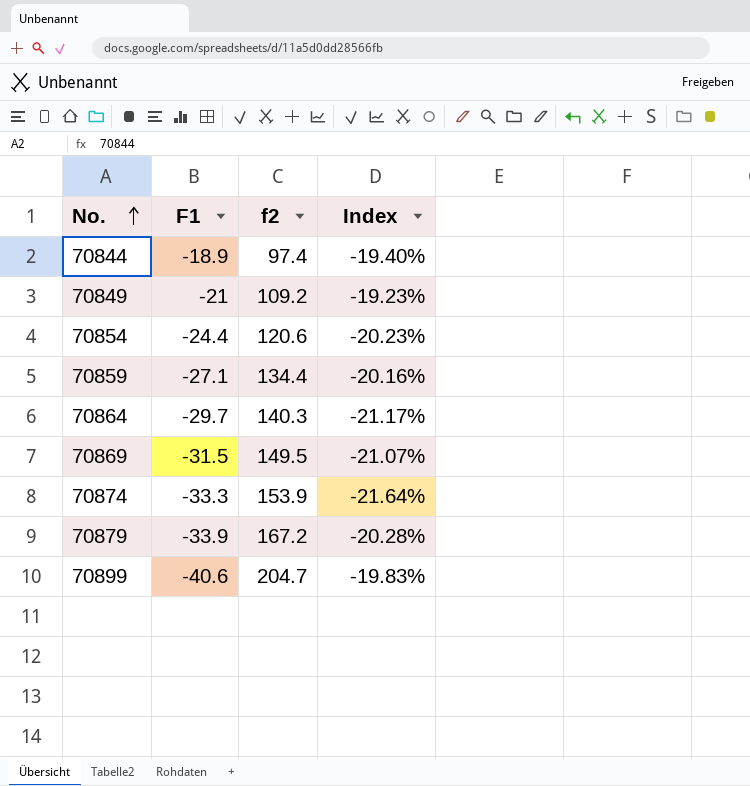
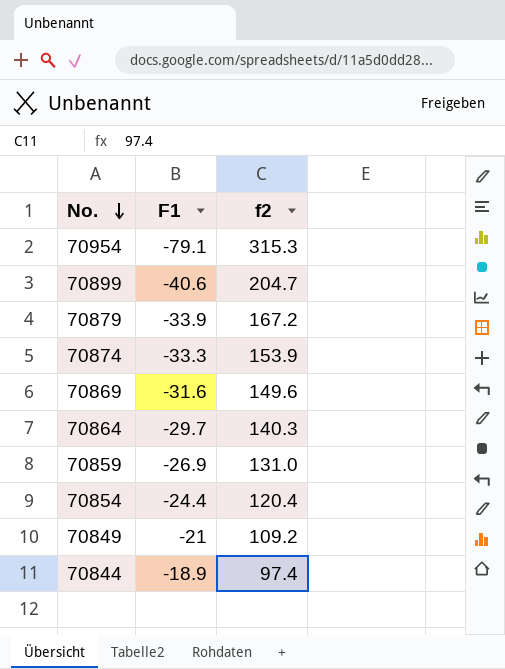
row order: No. ascending -> No. descending
column Index | formula: [F1] / [f2] -> none
row 70954: none -> -79.1 | 315.3
70869 | F1: -31.5 -> -31.6
70869 | f2: 149.5 -> 149.6
70859 | F1: -27.1 -> -26.9
70859 | f2: 134.4 -> 131.0
70854 | f2: 120.6 -> 120.4

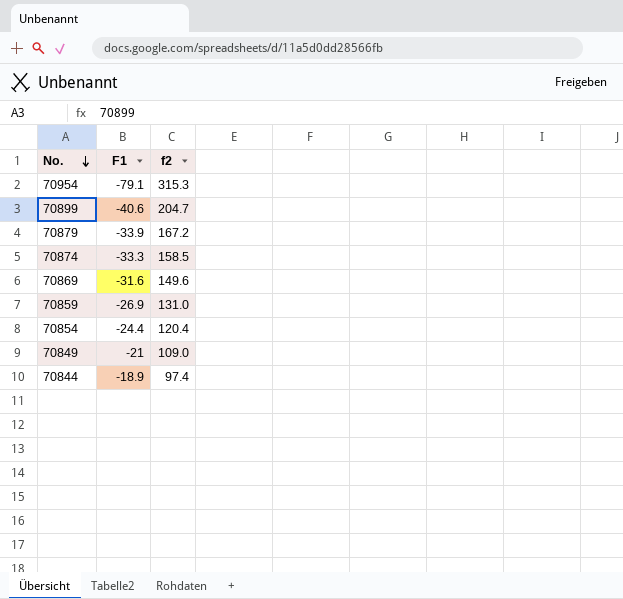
row 70864: -29.7 | 140.3 -> none
70874 | f2: 153.9 -> 158.5
70849 | f2: 109.2 -> 109.0

